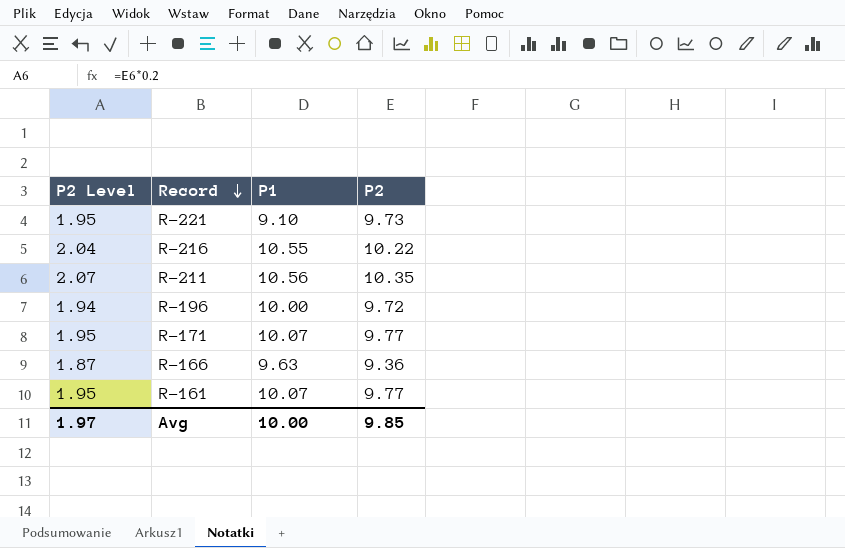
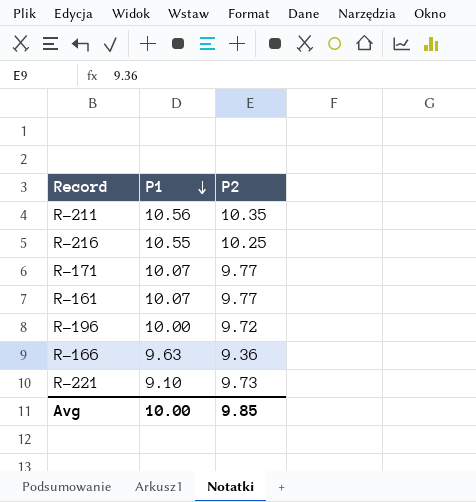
row order: Record descending -> P1 descending
column P2 Level | formula: [P2] * 0.2 -> none
R-216 | P2: 10.22 -> 10.25

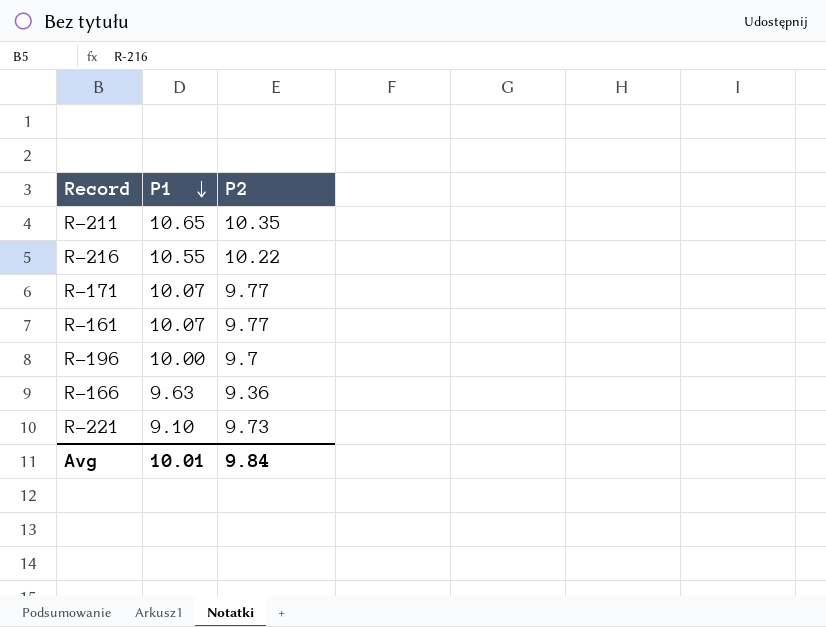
R-211 | P1: 10.56 -> 10.65
R-216 | P2: 10.25 -> 10.22
R-196 | P2: 9.72 -> 9.7
Avg | P1: 10.00 -> 10.01
Avg | P2: 9.85 -> 9.84

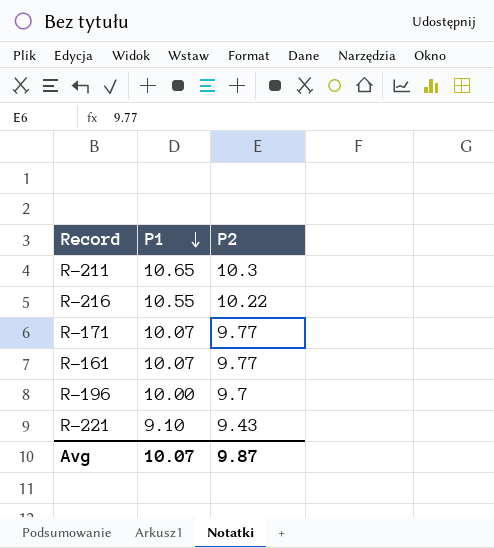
row R-166: 9.63 | 9.36 -> none
R-211 | P2: 10.35 -> 10.3
R-221 | P2: 9.73 -> 9.43
Avg | P1: 10.01 -> 10.07
Avg | P2: 9.84 -> 9.87

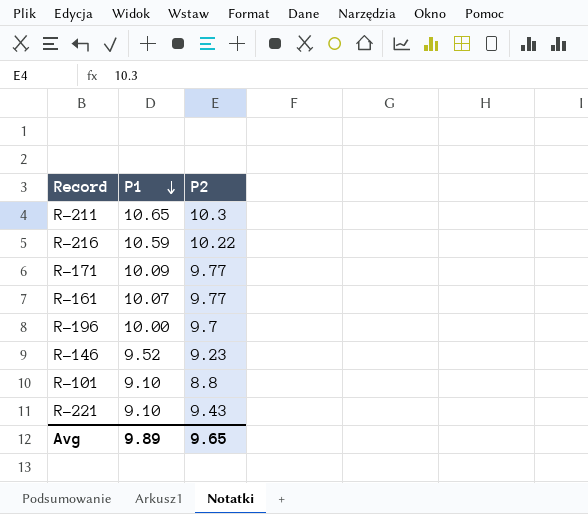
R-216 | P1: 10.55 -> 10.59
R-171 | P1: 10.07 -> 10.09
row R-146: none -> 9.52 | 9.23
row R-101: none -> 9.10 | 8.8
Avg | P1: 10.07 -> 9.89
Avg | P2: 9.87 -> 9.65

